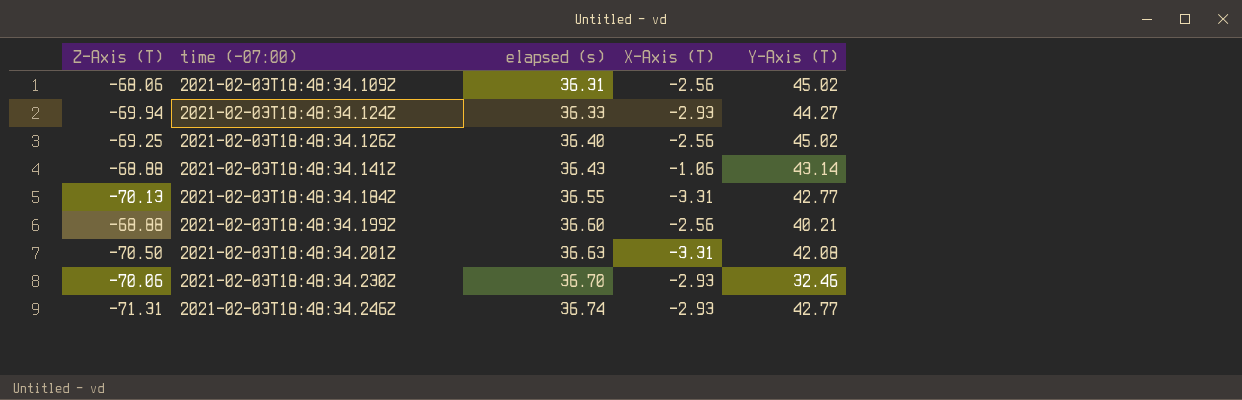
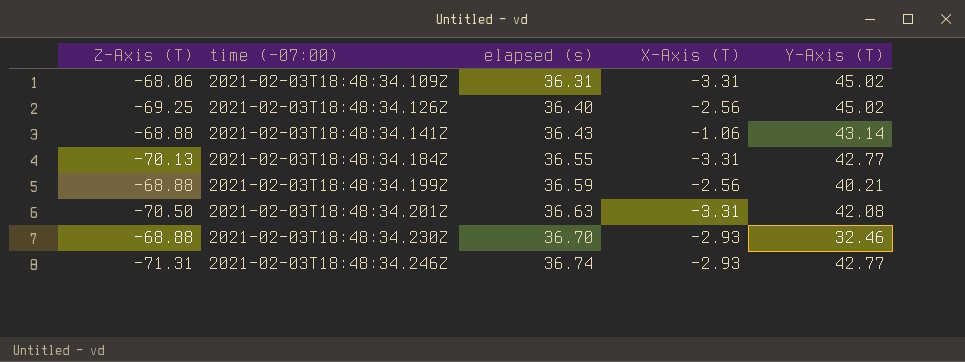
row 2021-02-03T18:48:34.124Z: -69.94 | 36.33 | -2.93 | 44.27 -> none
2021-02-03T18:48:34.109Z | X-Axis (T): -2.56 -> -3.31
2021-02-03T18:48:34.199Z | elapsed (s): 36.60 -> 36.59
2021-02-03T18:48:34.230Z | Z-Axis (T): -70.06 -> -68.88

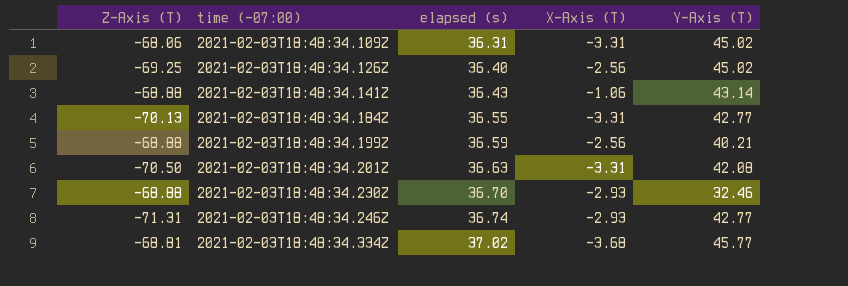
row 2021-02-03T18:48:34.334Z: none -> -68.81 | 37.02 | -3.68 | 45.77

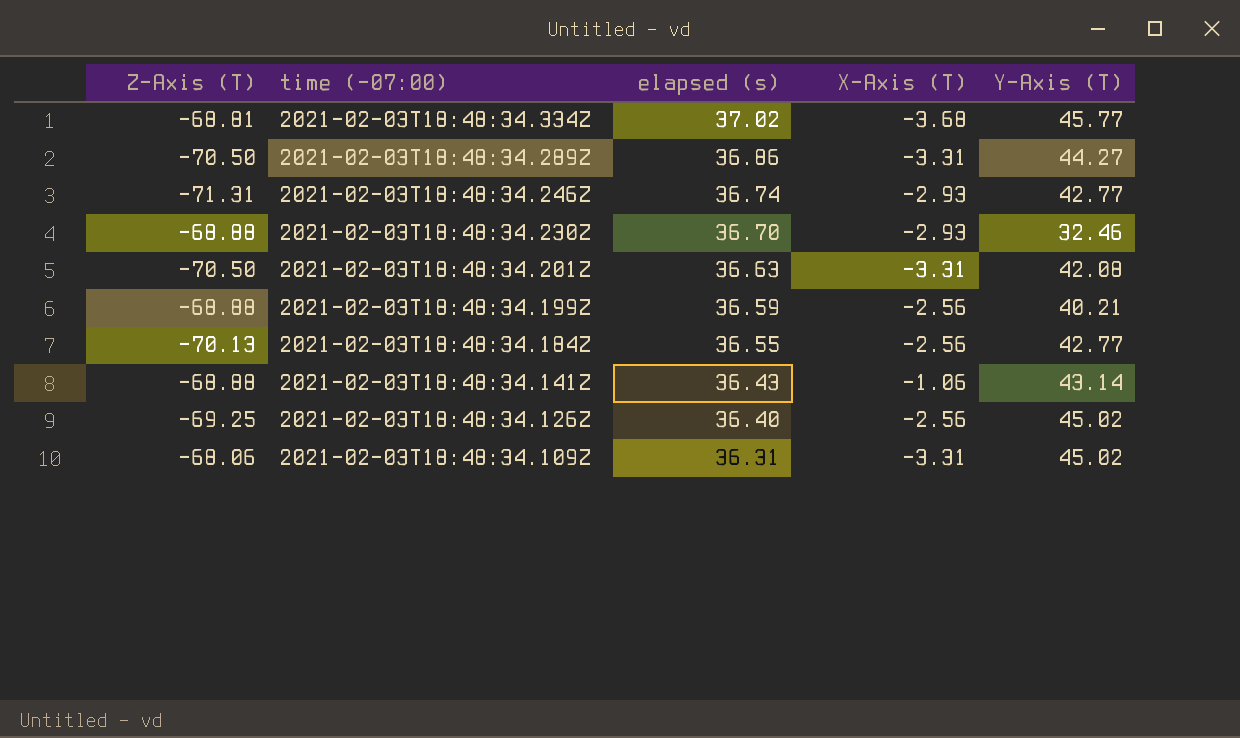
row order: time (-07:00) ascending -> time (-07:00) descending
row 2021-02-03T18:48:34.289Z: none -> -70.50 | 36.86 | -3.31 | 44.27
2021-02-03T18:48:34.184Z | X-Axis (T): -3.31 -> -2.56

